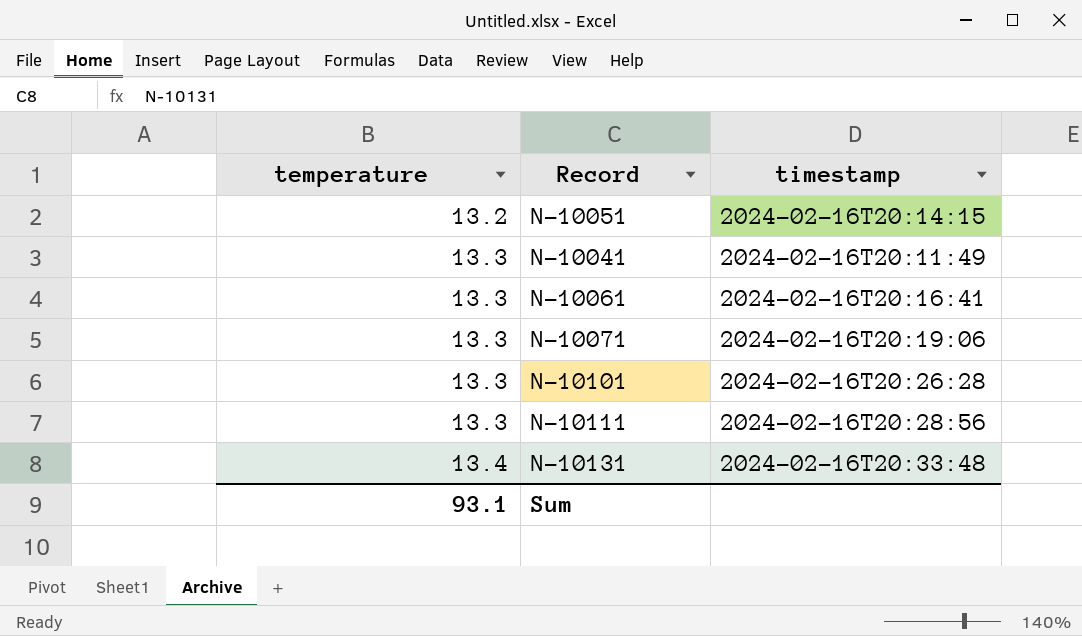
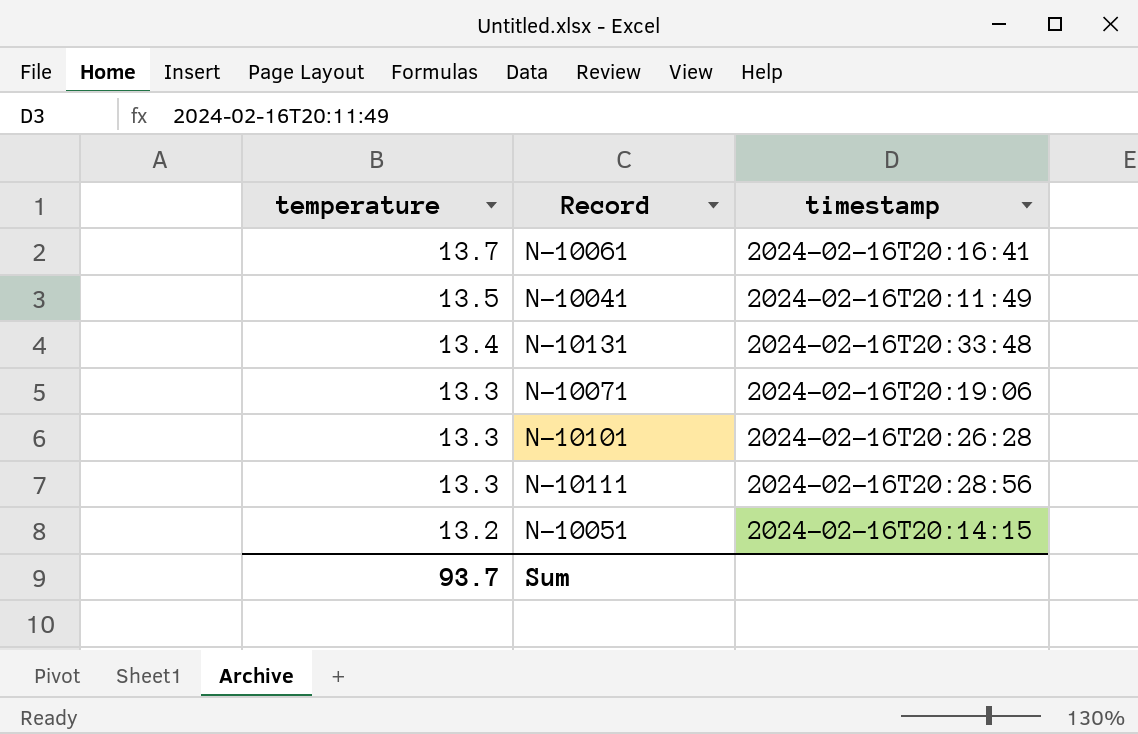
row order: temperature ascending -> temperature descending
N-10061 | temperature: 13.3 -> 13.7
N-10041 | temperature: 13.3 -> 13.5
Sum | temperature: 93.1 -> 93.7

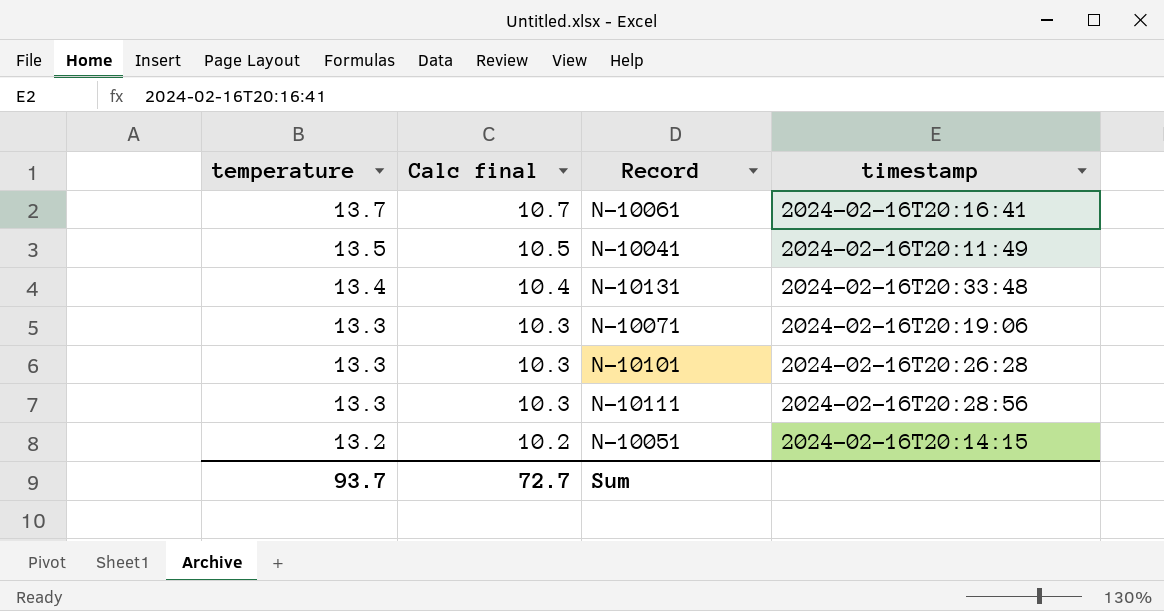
column Calc final | formula: none -> [temperature] - 3

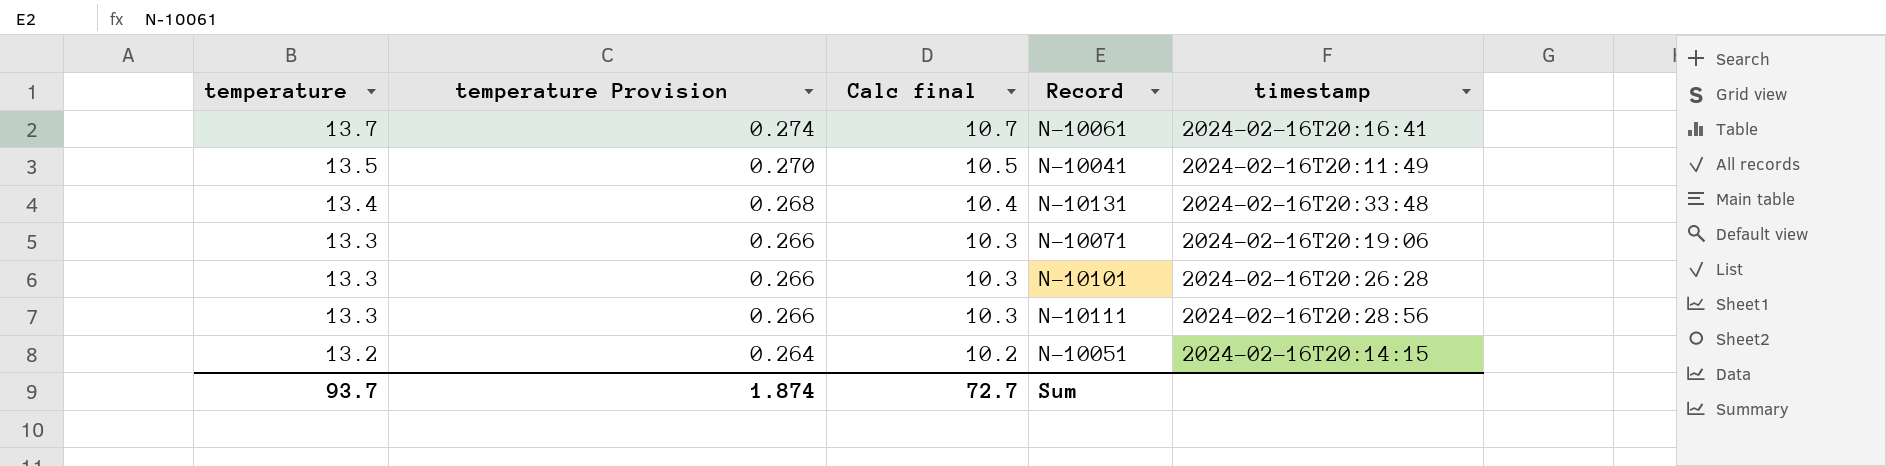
column temperature Provision | formula: none -> [temperature] * 0.02

